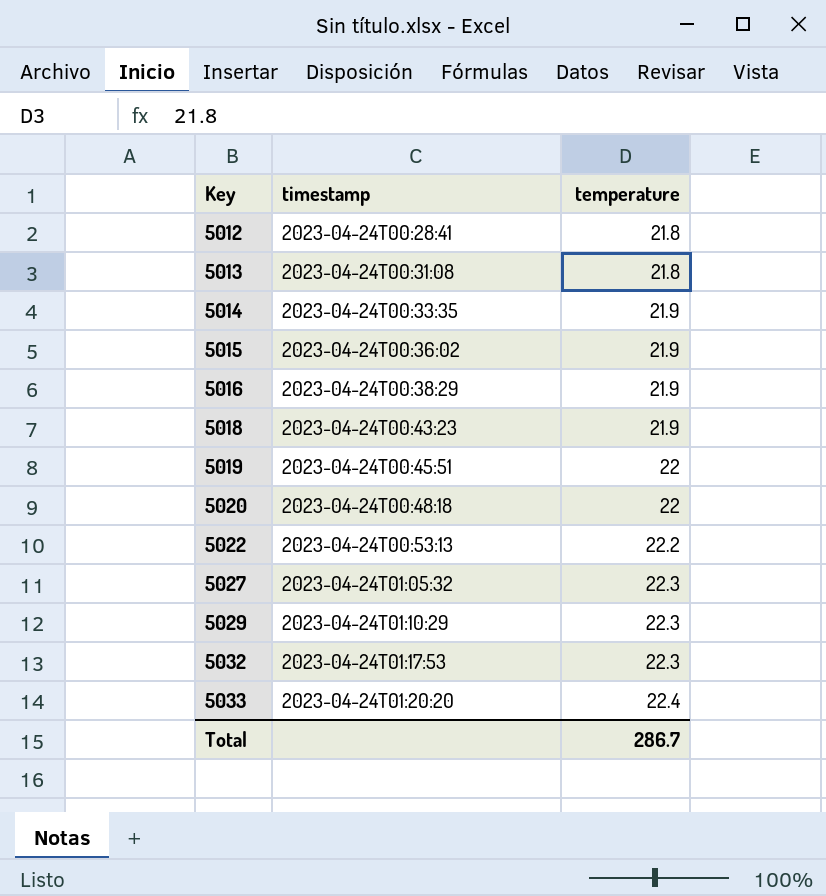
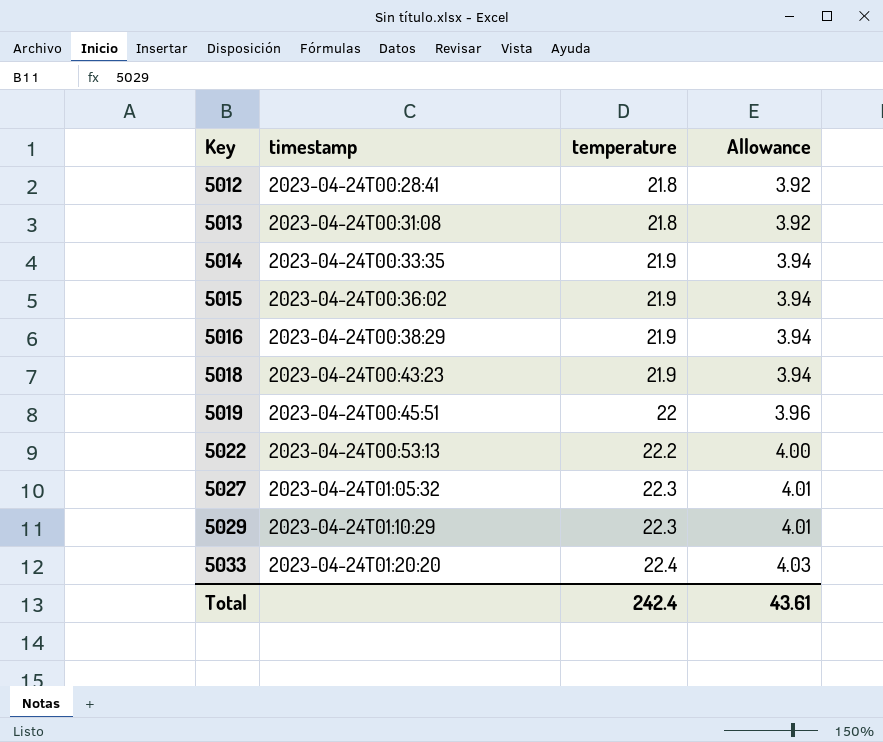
column Allowance | formula: none -> [temperature] * 0.18
row 5020: 2023-04-24T00:48:18 | 22 -> none
row 5032: 2023-04-24T01:17:53 | 22.3 -> none
Total | temperature: 286.7 -> 242.4

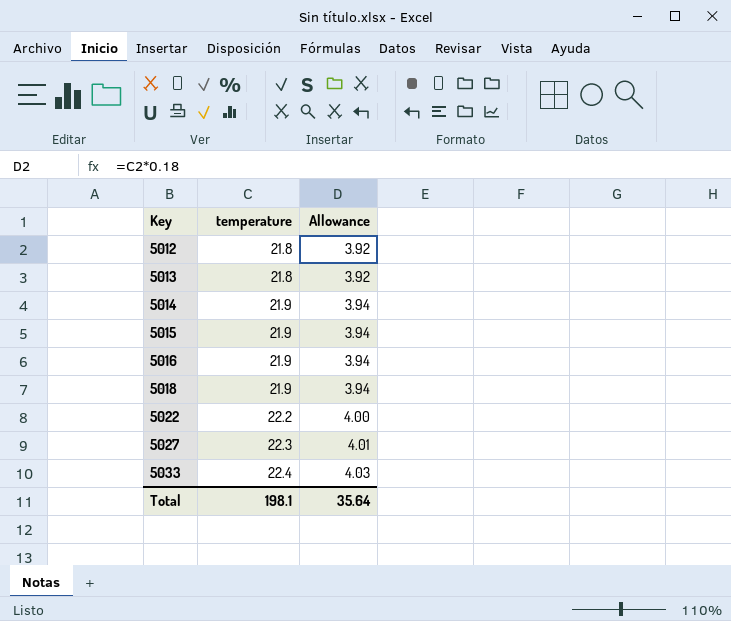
column timestamp | position: 2 -> none
row 5019: 2023-04-24T00:45:51 | 22 | 3.96 -> none
row 5029: 2023-04-24T01:10:29 | 22.3 | 4.01 -> none
Total | temperature: 242.4 -> 198.1
Total | Allowance: 43.61 -> 35.64

